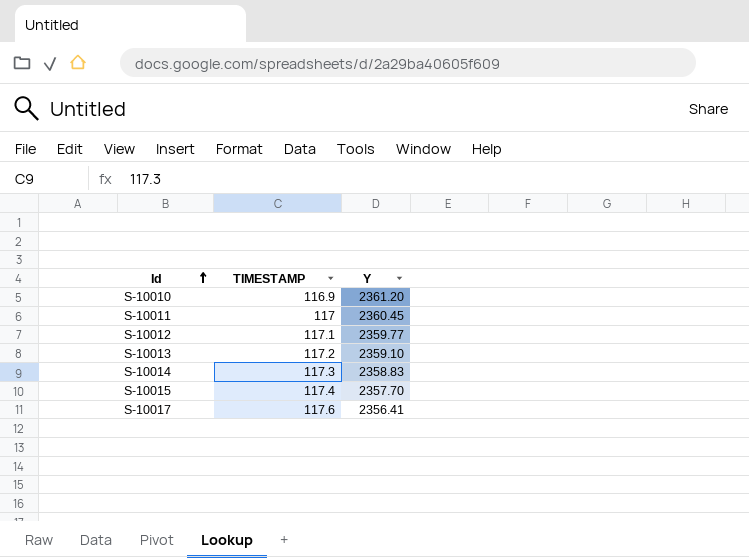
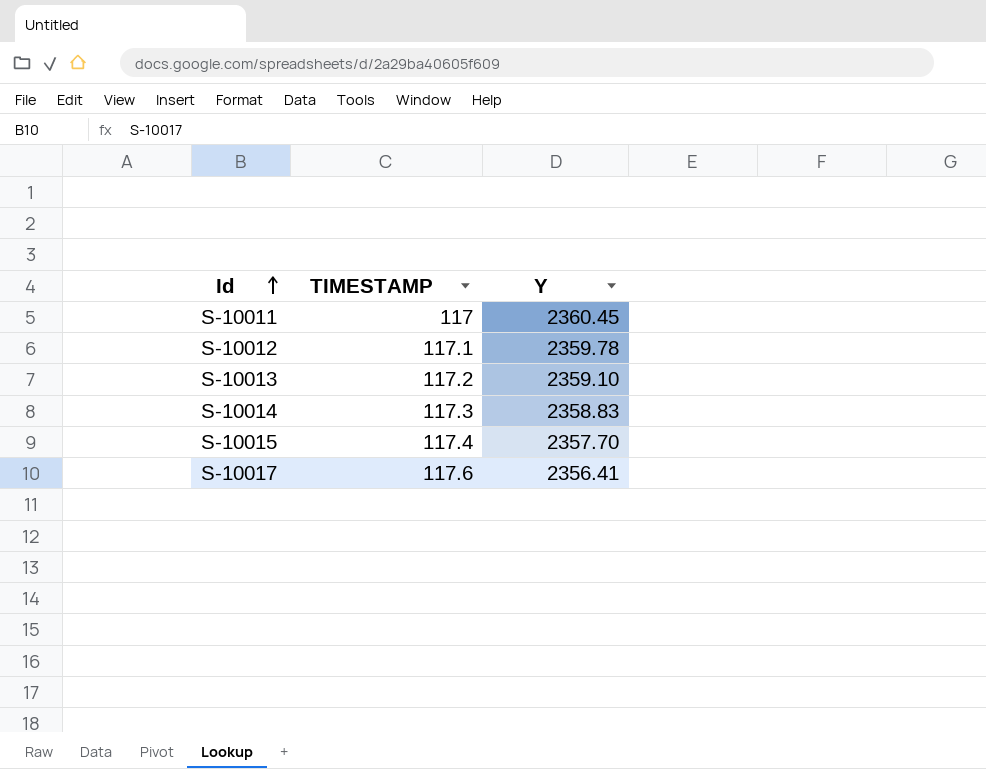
row S-10010: 116.9 | 2361.20 -> none
S-10012 | Y: 2359.77 -> 2359.78

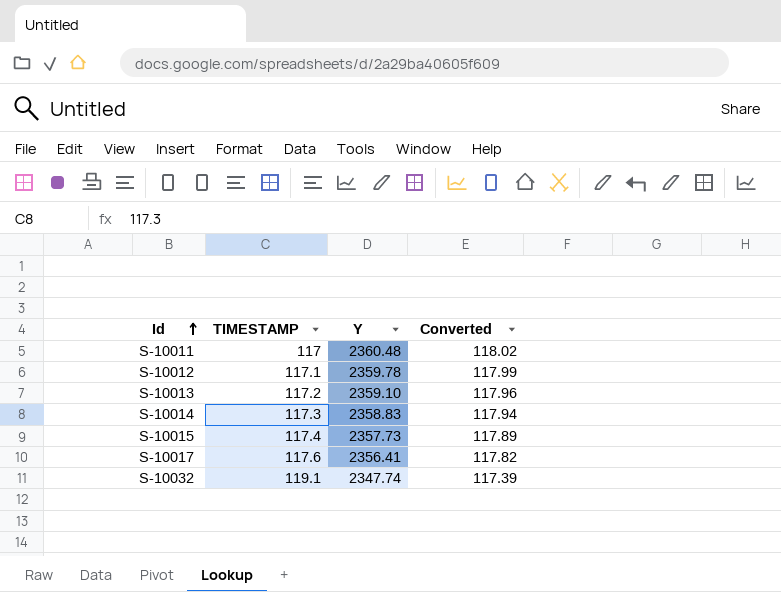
column Converted | formula: none -> [Y] * 0.05
S-10011 | Y: 2360.45 -> 2360.48
S-10015 | Y: 2357.70 -> 2357.73
row S-10032: none -> 119.1 | 2347.74 | 117.39

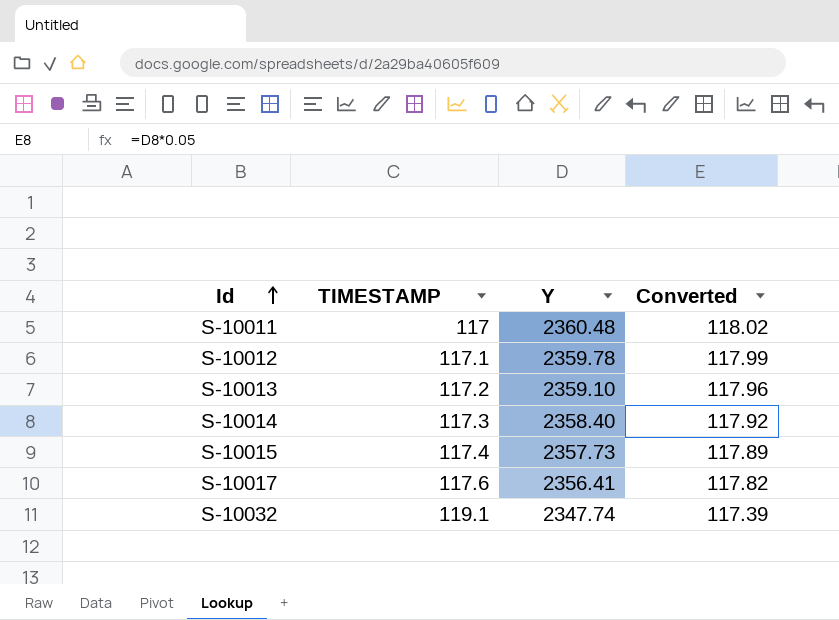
S-10014 | Y: 2358.83 -> 2358.40
S-10014 | Converted: 117.94 -> 117.92

